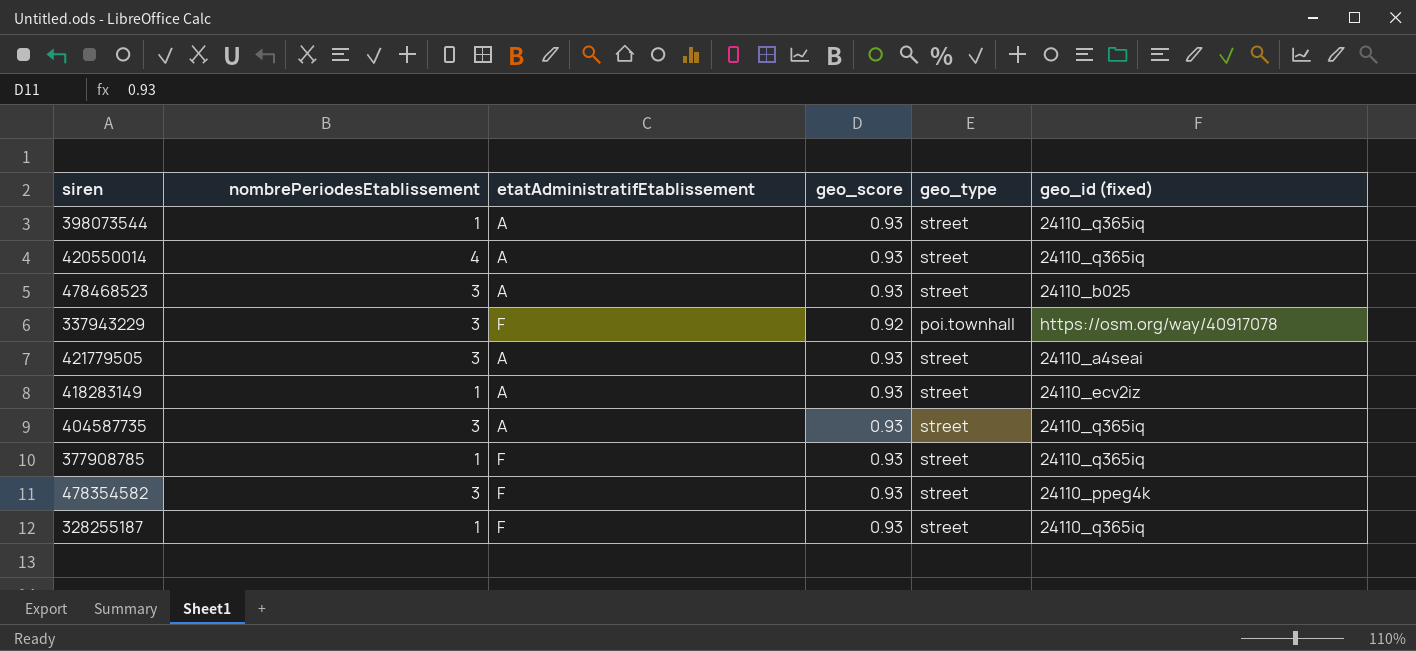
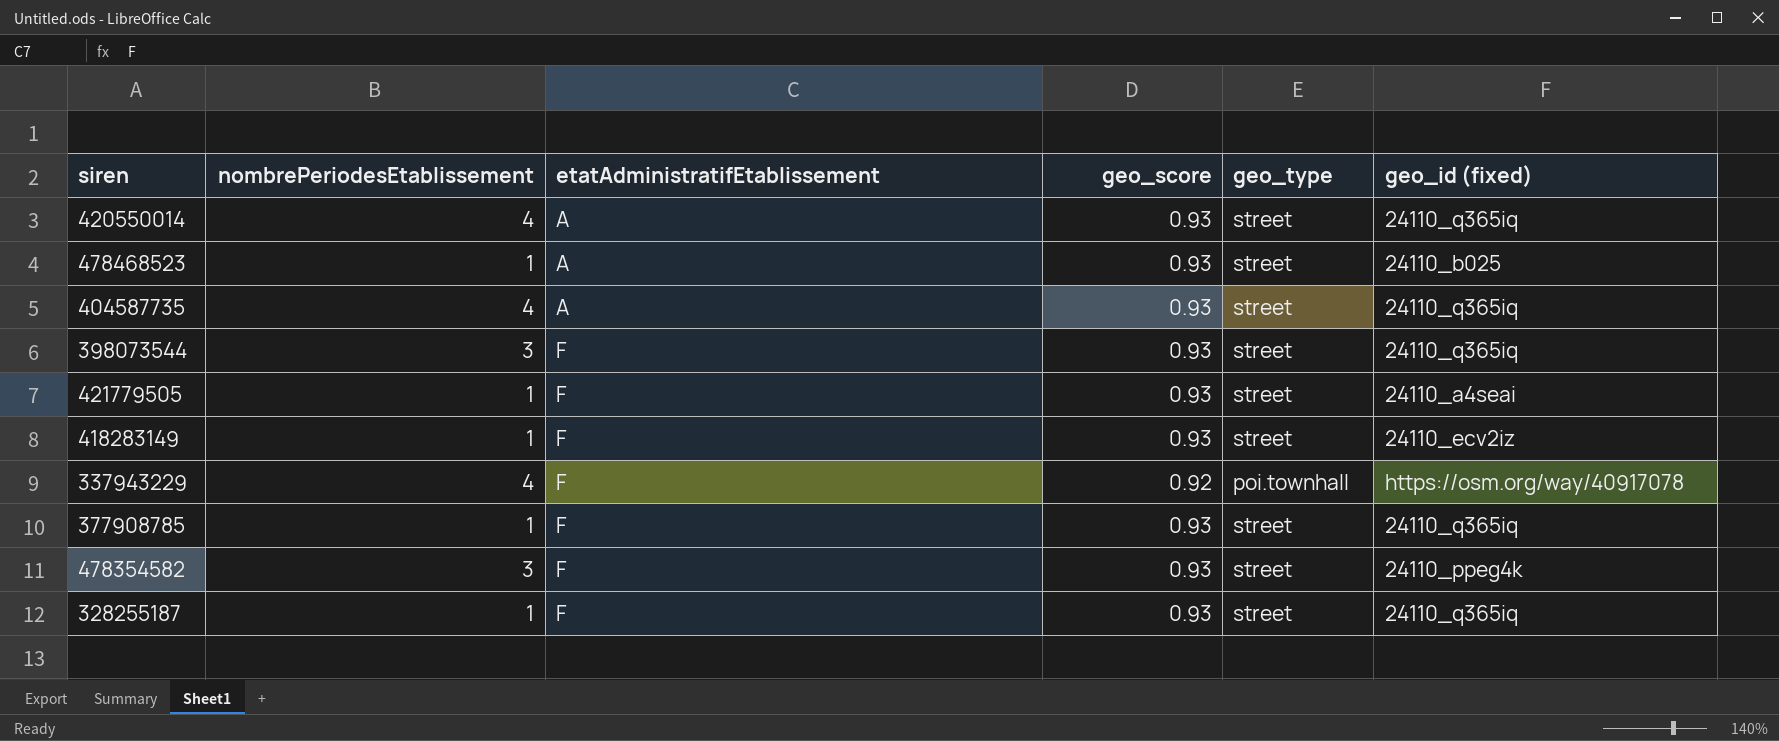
row order: none -> etatAdministratifEtablissement ascending
478468523 | nombrePeriodesEtablissement: 3 -> 1
404587735 | nombrePeriodesEtablissement: 3 -> 4
398073544 | nombrePeriodesEtablissement: 1 -> 3
398073544 | etatAdministratifEtablissement: A -> F
421779505 | nombrePeriodesEtablissement: 3 -> 1
421779505 | etatAdministratifEtablissement: A -> F
418283149 | etatAdministratifEtablissement: A -> F
337943229 | nombrePeriodesEtablissement: 3 -> 4

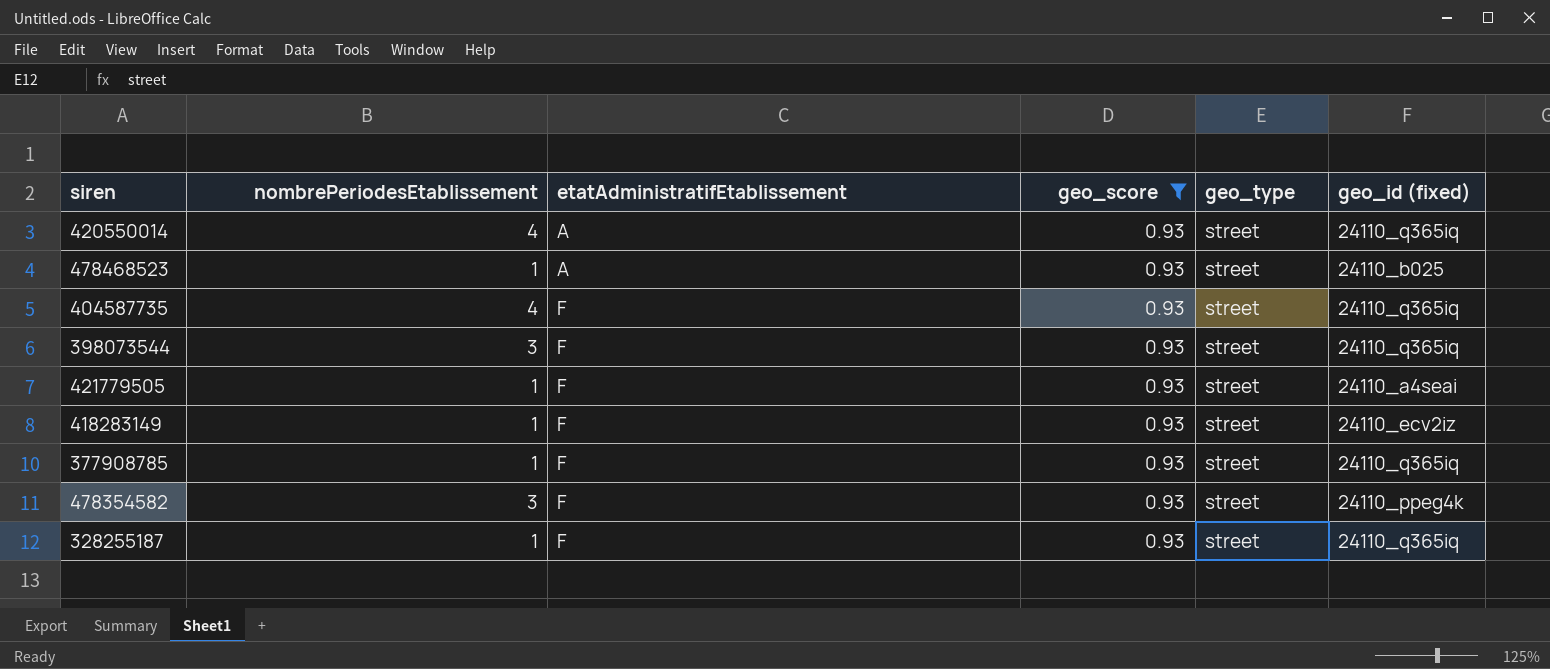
filter: none -> geo_score = 0.93
404587735 | etatAdministratifEtablissement: A -> F

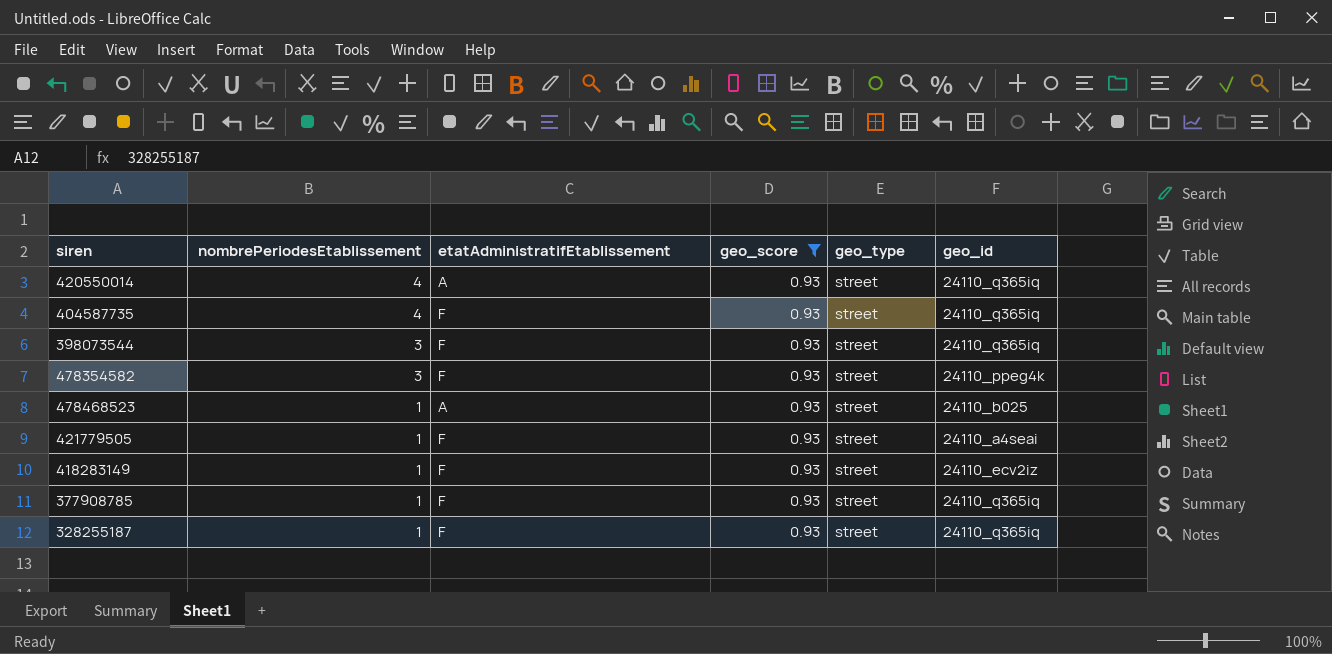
row order: etatAdministratifEtablissement ascending -> nombrePeriodesEtablissement descending
column name: geo_id (fixed) -> geo_id

